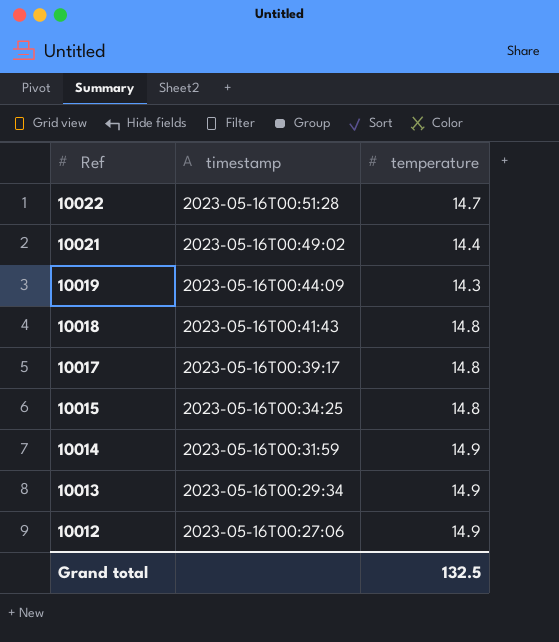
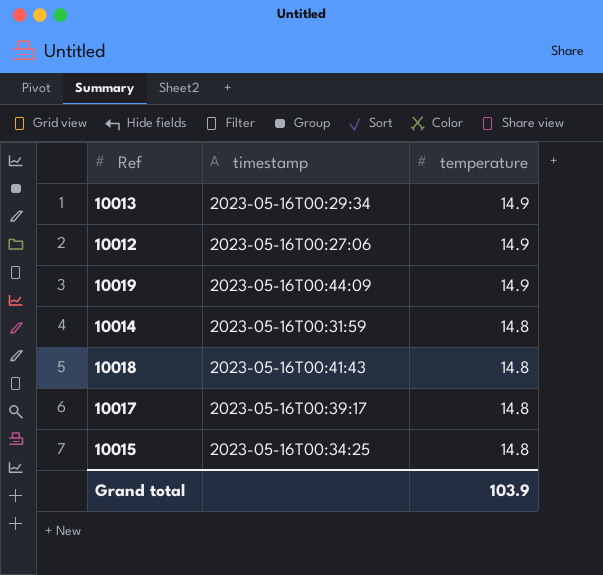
row order: Ref descending -> temperature descending
row 10022: 2023-05-16T00:51:28 | 14.7 -> none
row 10021: 2023-05-16T00:49:02 | 14.4 -> none
10019 | temperature: 14.3 -> 14.9
10014 | temperature: 14.9 -> 14.8
Grand total | temperature: 132.5 -> 103.9

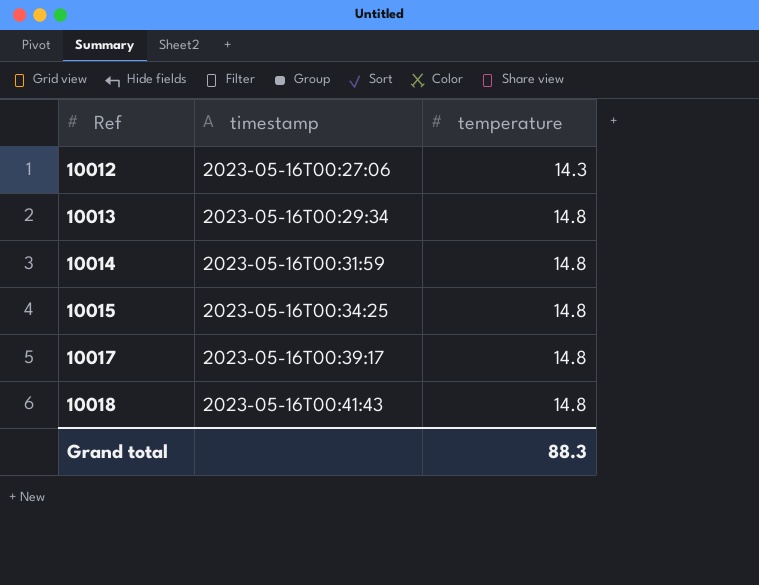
row order: temperature descending -> Ref ascending
row 10019: 2023-05-16T00:44:09 | 14.9 -> none
10012 | temperature: 14.9 -> 14.3
10013 | temperature: 14.9 -> 14.8
Grand total | temperature: 103.9 -> 88.3

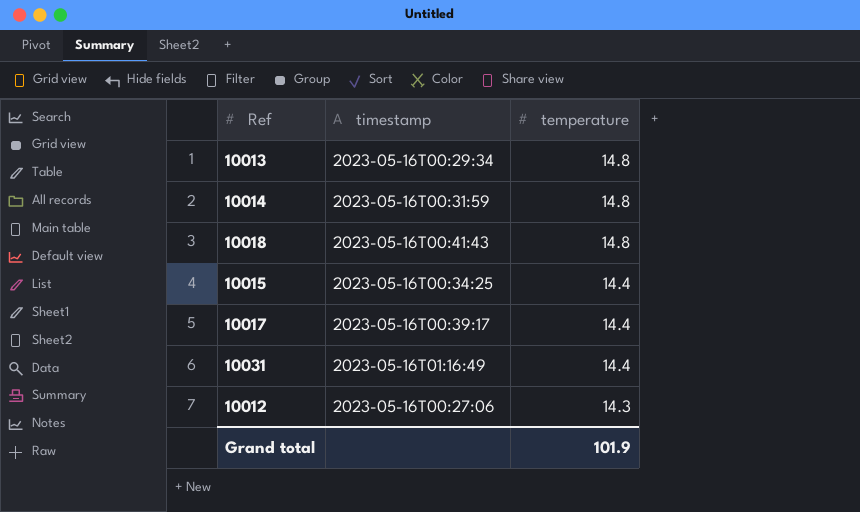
row order: Ref ascending -> temperature descending
10015 | temperature: 14.8 -> 14.4
10017 | temperature: 14.8 -> 14.4
row 10031: none -> 2023-05-16T01:16:49 | 14.4
Grand total | temperature: 88.3 -> 101.9

